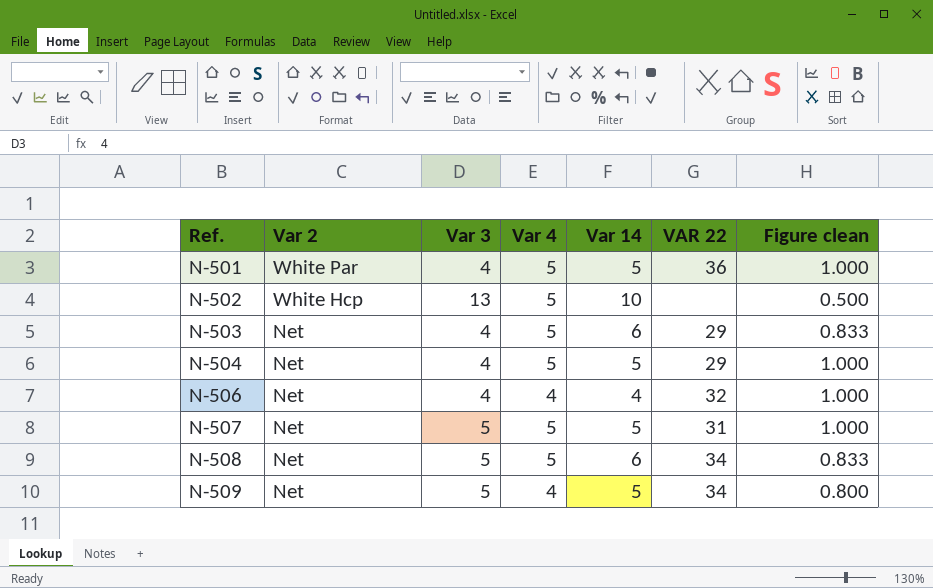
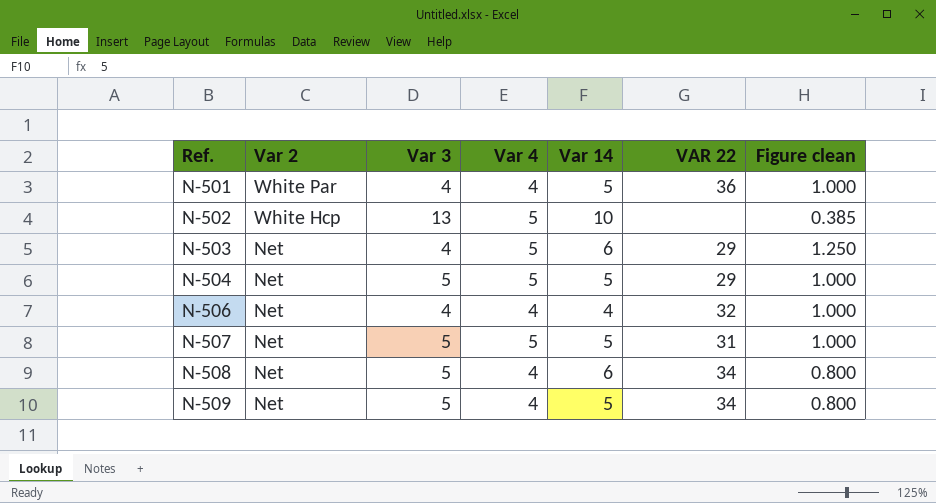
column Figure clean | formula: [Var 4] / [Var 14] -> [Var 4] / [Var 3]
N-501 | Var 4: 5 -> 4
N-504 | Var 3: 4 -> 5
N-508 | Var 4: 5 -> 4

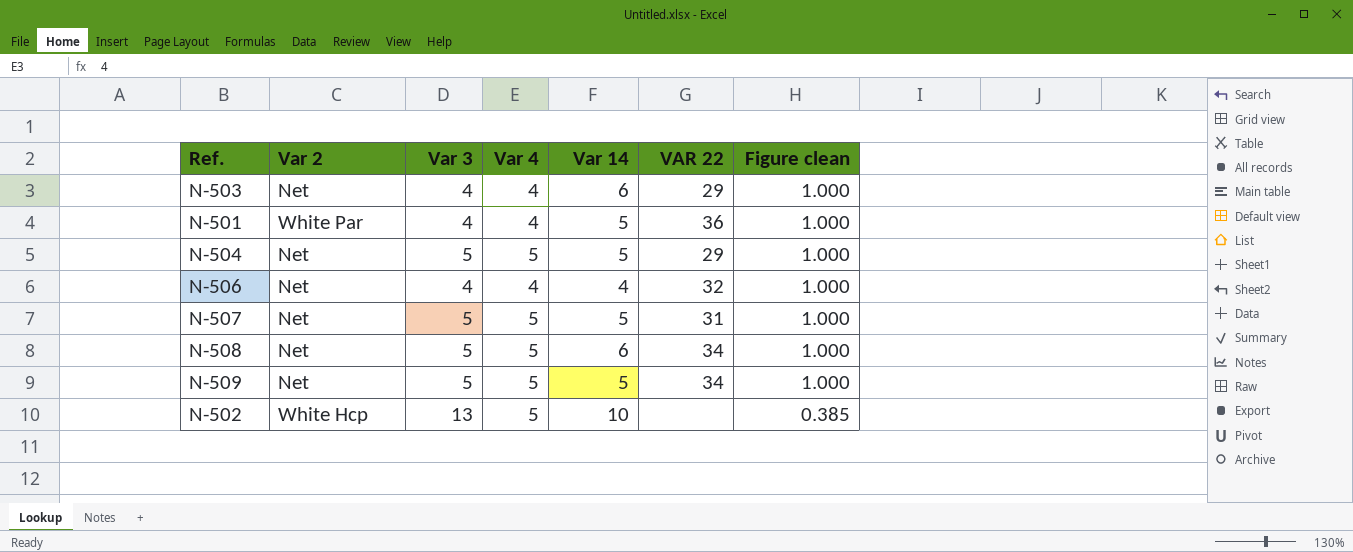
row order: Ref. ascending -> Figure clean descending
N-503 | Var 4: 5 -> 4
N-503 | Figure clean: 1.250 -> 1.000
N-508 | Var 4: 4 -> 5
N-508 | Figure clean: 0.800 -> 1.000
N-509 | Var 4: 4 -> 5
N-509 | Figure clean: 0.800 -> 1.000

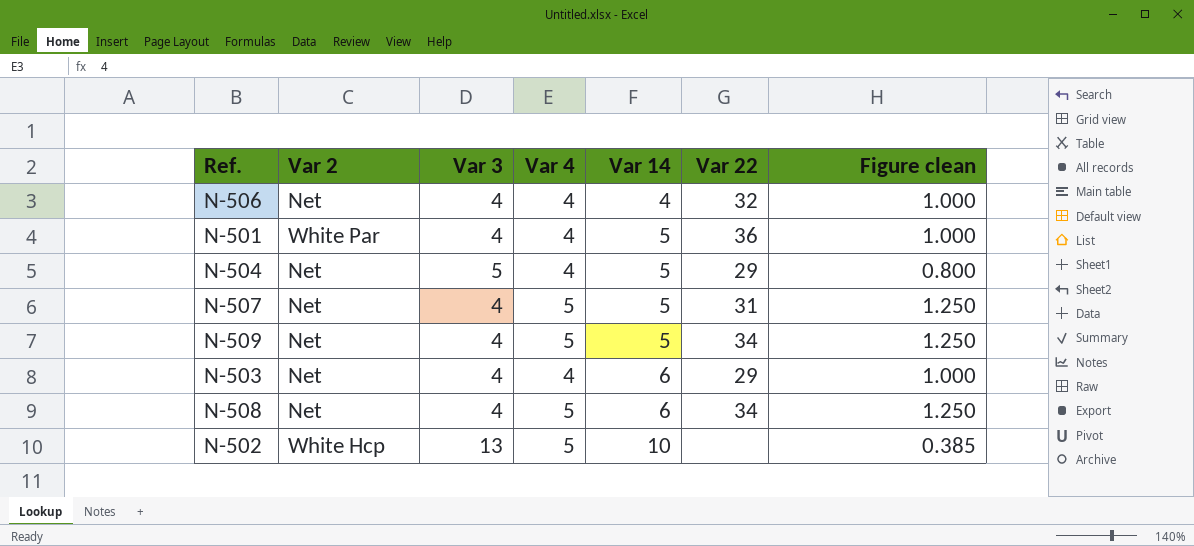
row order: Figure clean descending -> Var 14 ascending
column name: VAR 22 -> Var 22
N-504 | Var 4: 5 -> 4
N-504 | Figure clean: 1.000 -> 0.800
N-507 | Var 3: 5 -> 4
N-507 | Figure clean: 1.000 -> 1.250
N-509 | Var 3: 5 -> 4
N-509 | Figure clean: 1.000 -> 1.250
N-508 | Var 3: 5 -> 4
N-508 | Figure clean: 1.000 -> 1.250

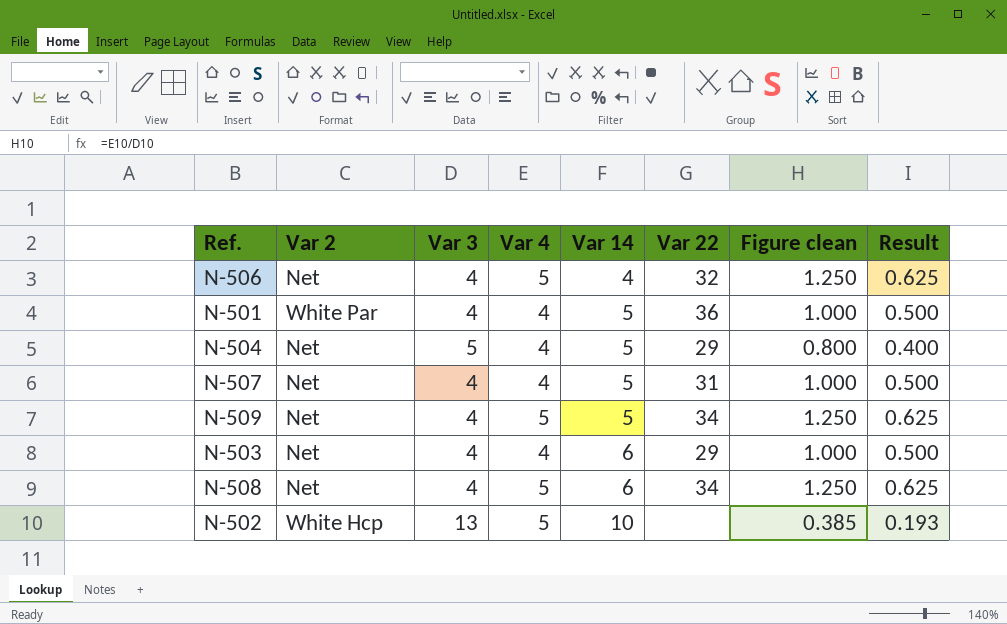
column Result | formula: none -> [Figure clean] * 0.5
N-506 | Var 4: 4 -> 5
N-506 | Figure clean: 1.000 -> 1.250
N-507 | Var 4: 5 -> 4
N-507 | Figure clean: 1.250 -> 1.000

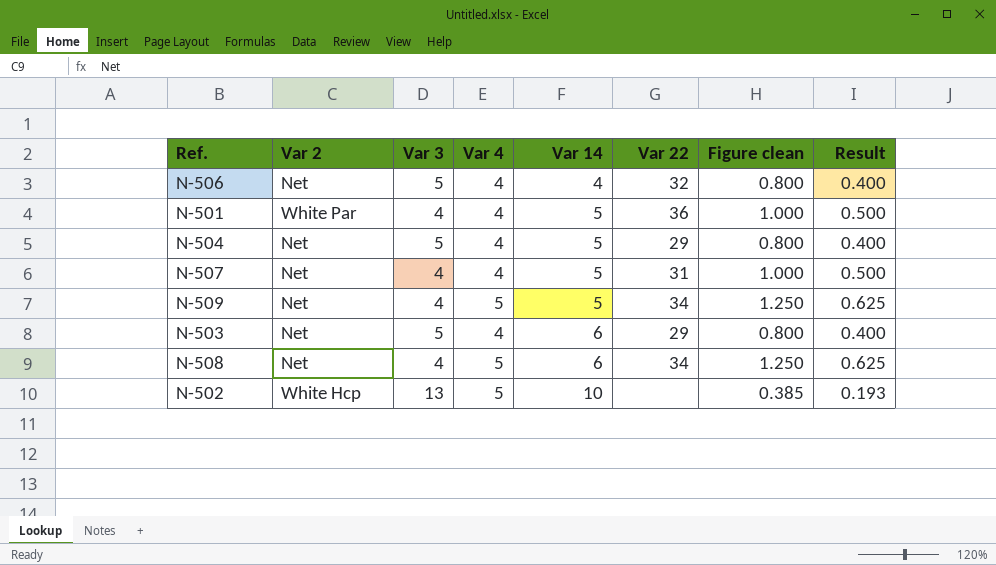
N-506 | Var 3: 4 -> 5
N-506 | Var 4: 5 -> 4
N-506 | Figure clean: 1.250 -> 0.800
N-506 | Result: 0.625 -> 0.400
N-503 | Var 3: 4 -> 5
N-503 | Figure clean: 1.000 -> 0.800
N-503 | Result: 0.500 -> 0.400

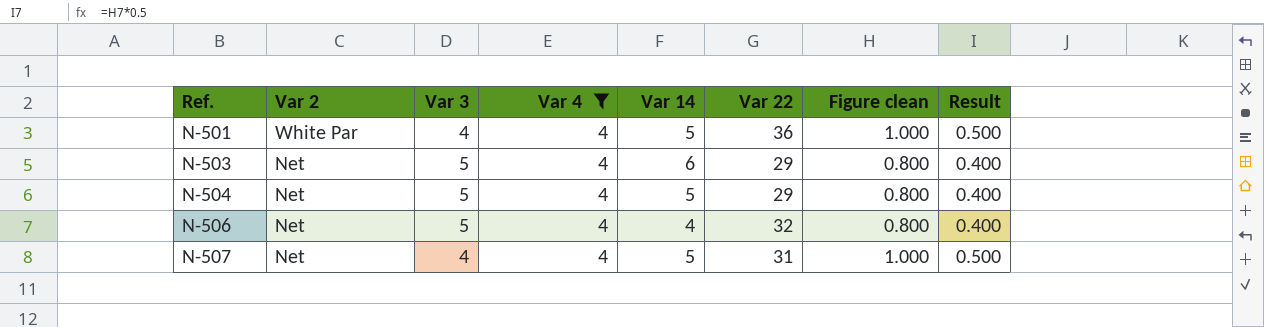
filter: none -> Var 4 = 4
row order: Var 14 ascending -> Ref. ascending

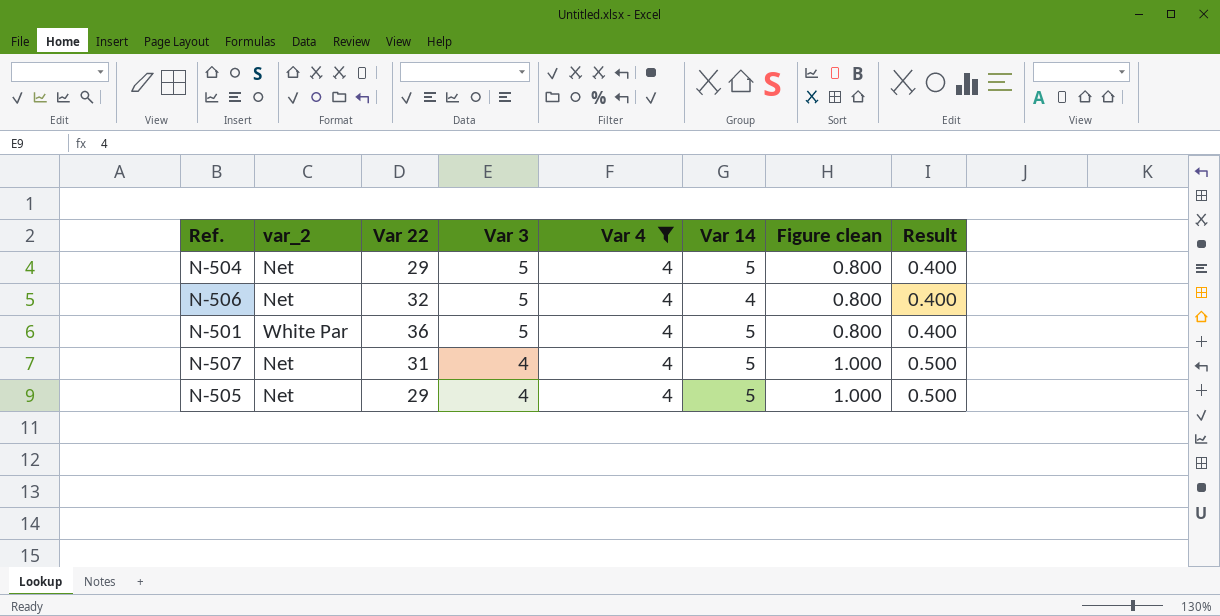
row order: Ref. ascending -> Var 3 descending
column name: Var 2 -> var_2
column Var 22 | position: 6 -> 3
row N-503: Net | 5 | 4 | 6 | 29 | 0.800 | 0.400 -> none
N-501 | Var 3: 4 -> 5
N-501 | Figure clean: 1.000 -> 0.800
N-501 | Result: 0.500 -> 0.400
row N-505: none -> Net | 29 | 4 | 4 | 5 | 1.000 | 0.500

